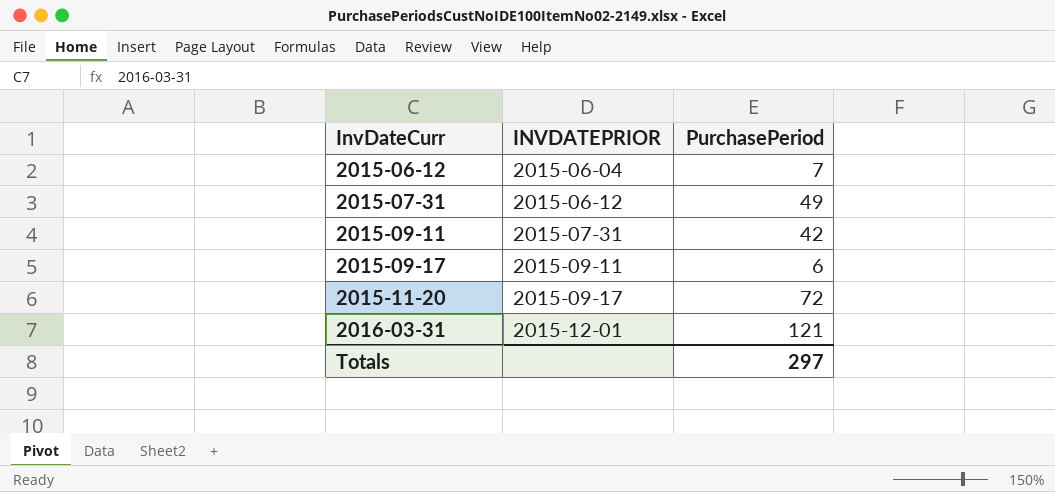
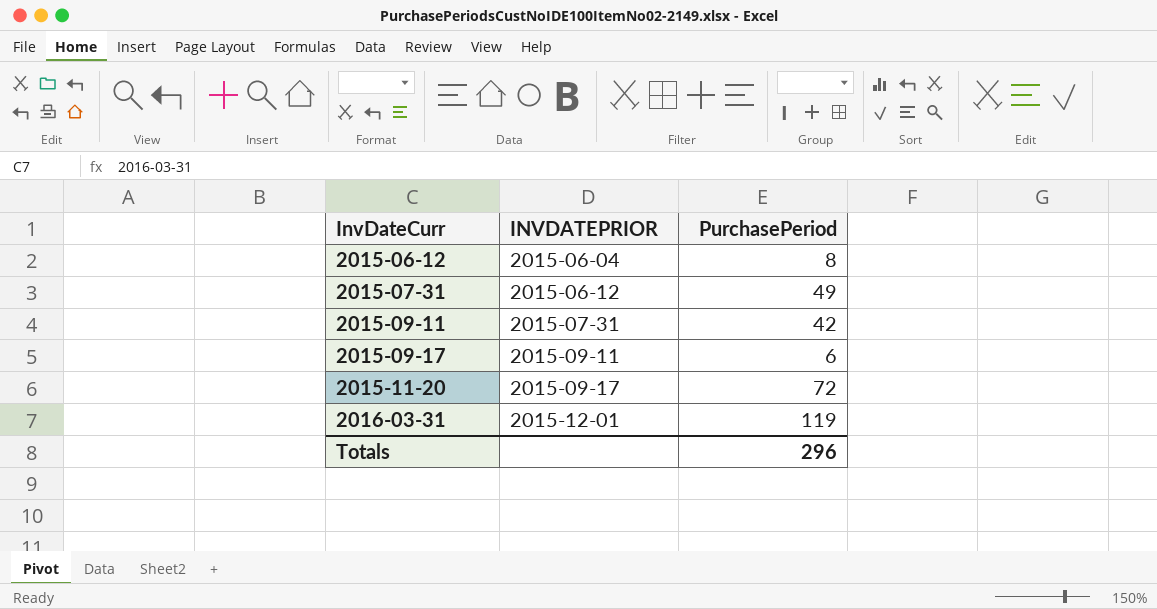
2015-06-12 | PurchasePeriod: 7 -> 8
2016-03-31 | PurchasePeriod: 121 -> 119
Totals | PurchasePeriod: 297 -> 296

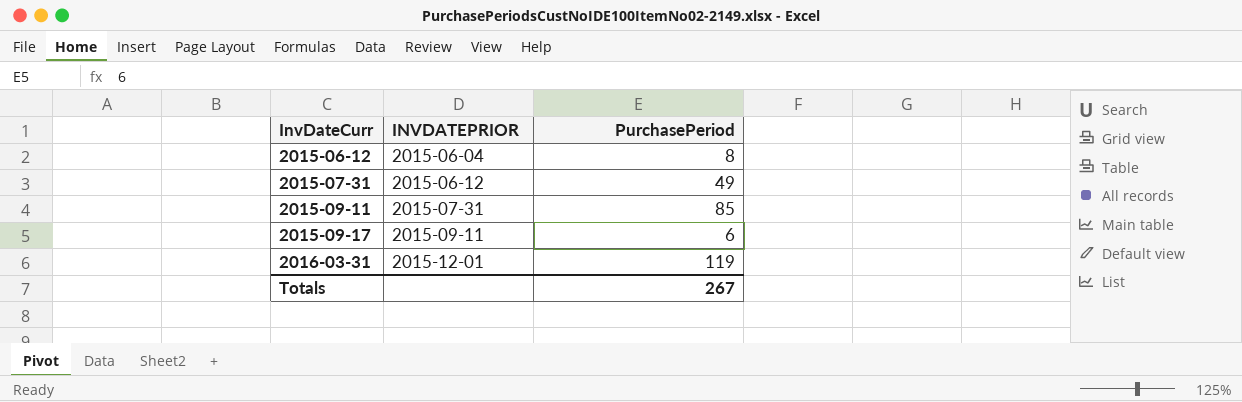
row 2015-11-20: 2015-09-17 | 72 -> none
2015-09-11 | PurchasePeriod: 42 -> 85
Totals | PurchasePeriod: 296 -> 267

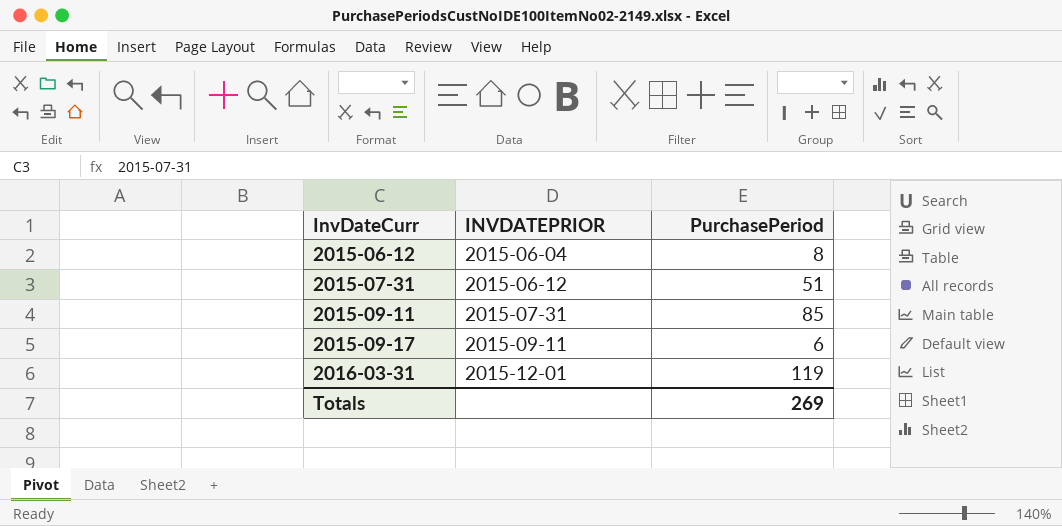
2015-07-31 | PurchasePeriod: 49 -> 51
Totals | PurchasePeriod: 267 -> 269

